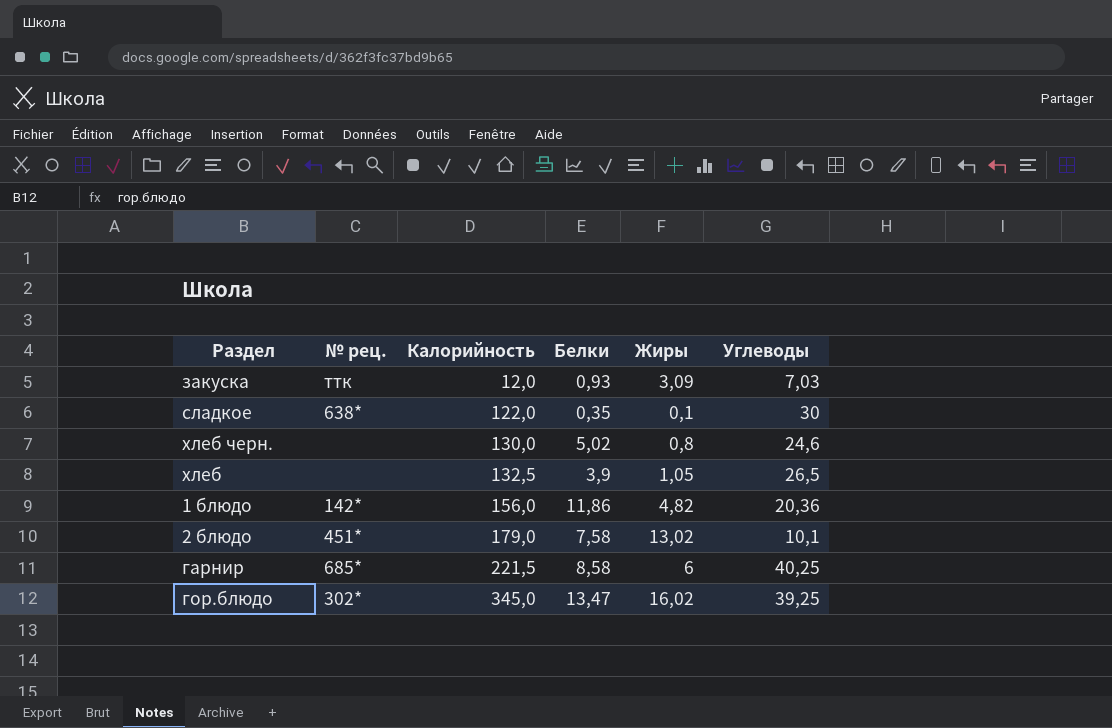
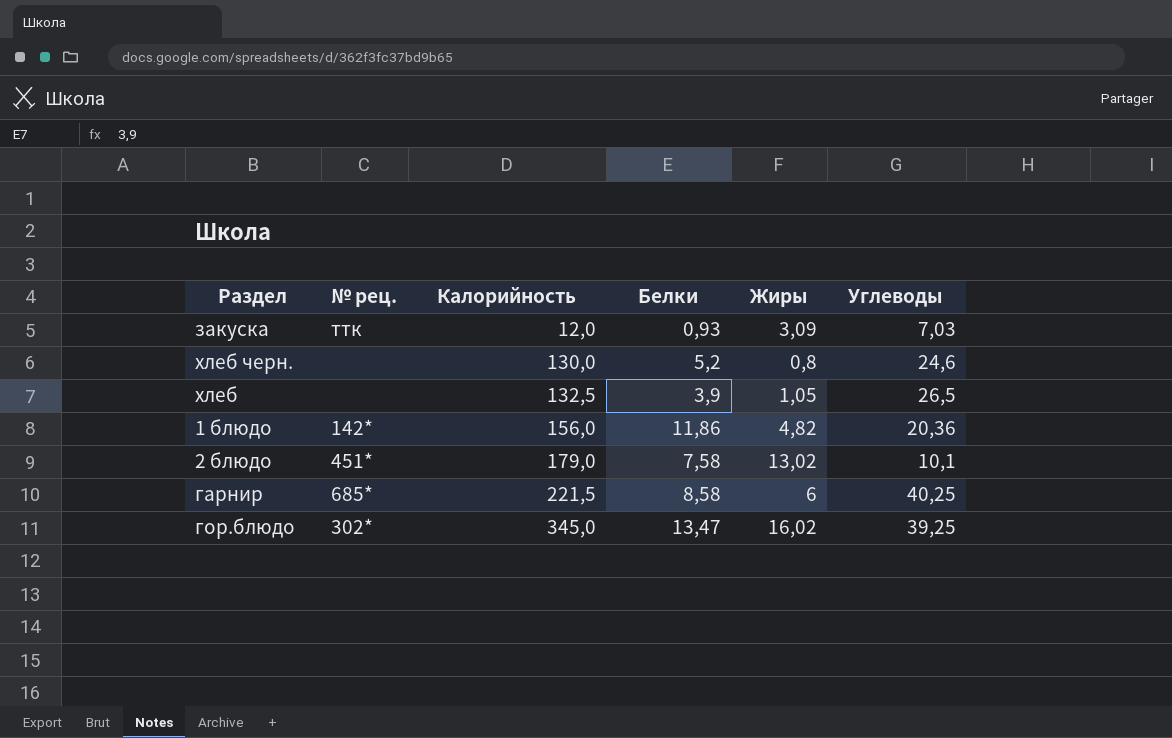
row сладкое: 638* | 122,0 | 0,35 | 0,1 | 30 -> none
хлеб черн. | Белки: 5,02 -> 5,2

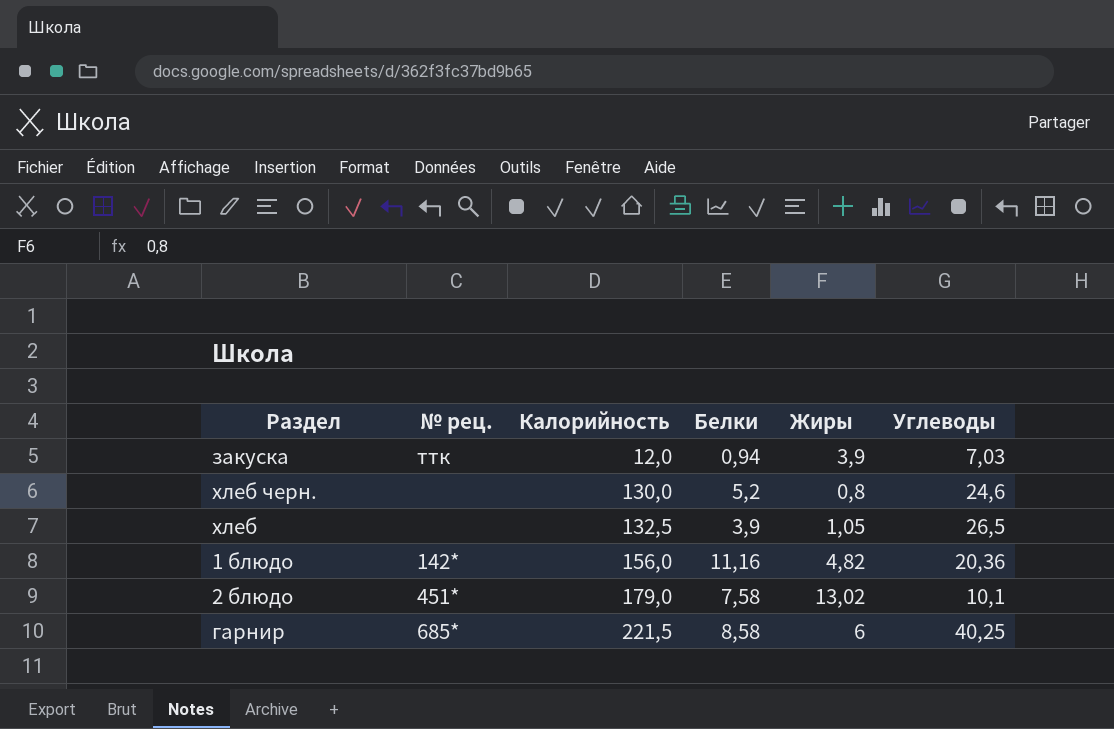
row гор.блюдо: 302* | 345,0 | 13,47 | 16,02 | 39,25 -> none
закуска | Белки: 0,93 -> 0,94
закуска | Жиры: 3,09 -> 3,9
1 блюдо | Белки: 11,86 -> 11,16

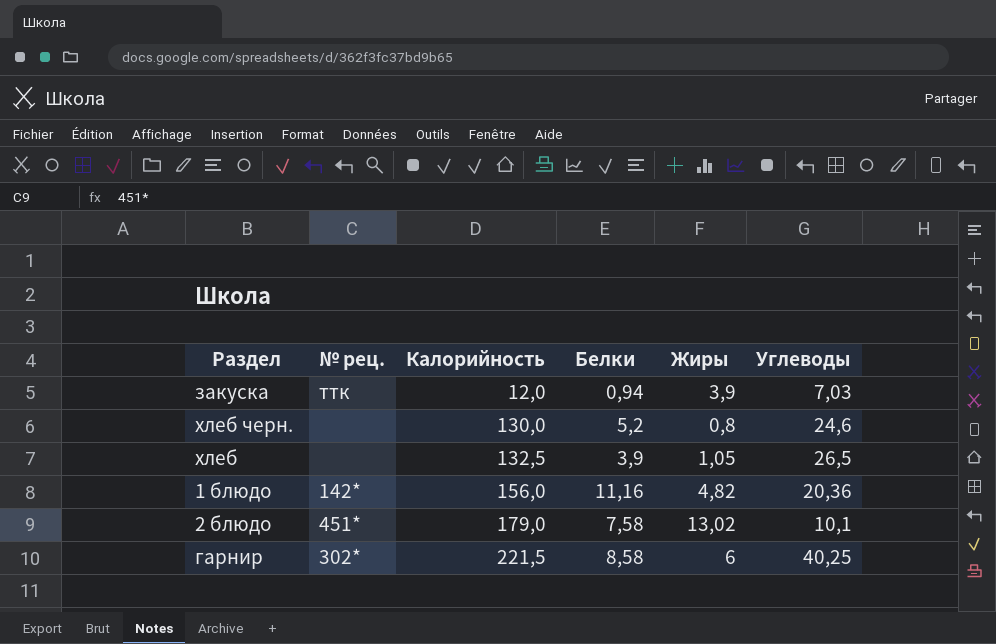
гарнир | № рец.: 685* -> 302*

